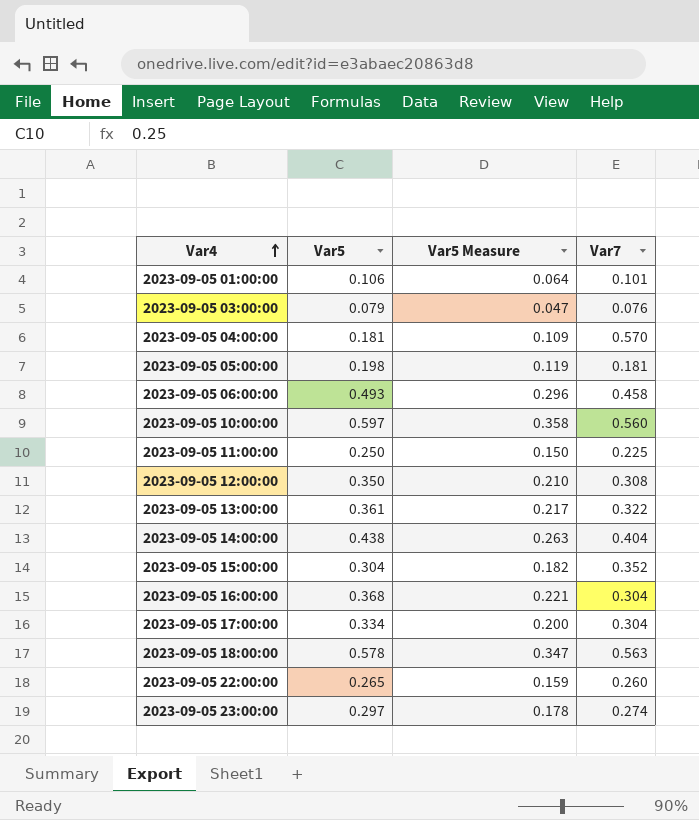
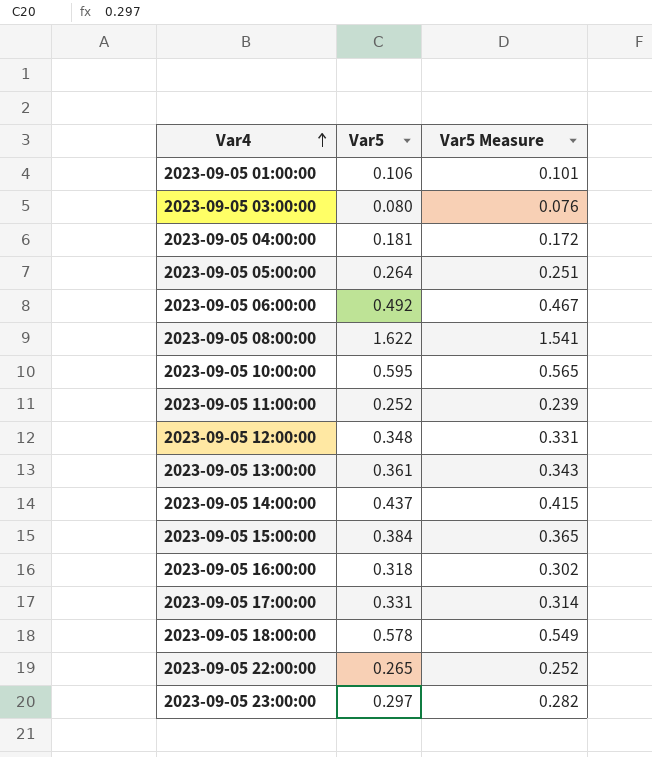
column Var7 | position: 4 -> none
column Var5 Measure | formula: [Var5] * 0.6 -> [Var5] * 0.95
2023-09-05 03:00:00 | Var5: 0.079 -> 0.080
2023-09-05 05:00:00 | Var5: 0.198 -> 0.264
2023-09-05 06:00:00 | Var5: 0.493 -> 0.492
row 2023-09-05 08:00:00: none -> 1.622 | 1.541
2023-09-05 10:00:00 | Var5: 0.597 -> 0.595
2023-09-05 11:00:00 | Var5: 0.250 -> 0.252
2023-09-05 12:00:00 | Var5: 0.350 -> 0.348
2023-09-05 14:00:00 | Var5: 0.438 -> 0.437
2023-09-05 15:00:00 | Var5: 0.304 -> 0.384
2023-09-05 16:00:00 | Var5: 0.368 -> 0.318
2023-09-05 17:00:00 | Var5: 0.334 -> 0.331

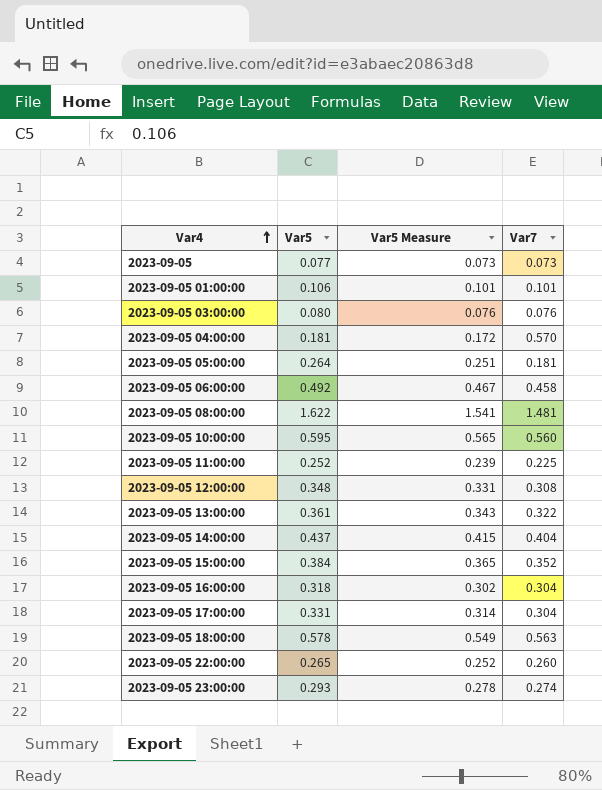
column Var7 | position: none -> 4
row 2023-09-05: none -> 0.077 | 0.073 | 0.073
2023-09-05 23:00:00 | Var5: 0.297 -> 0.293
2023-09-05 23:00:00 | Var5 Measure: 0.282 -> 0.278

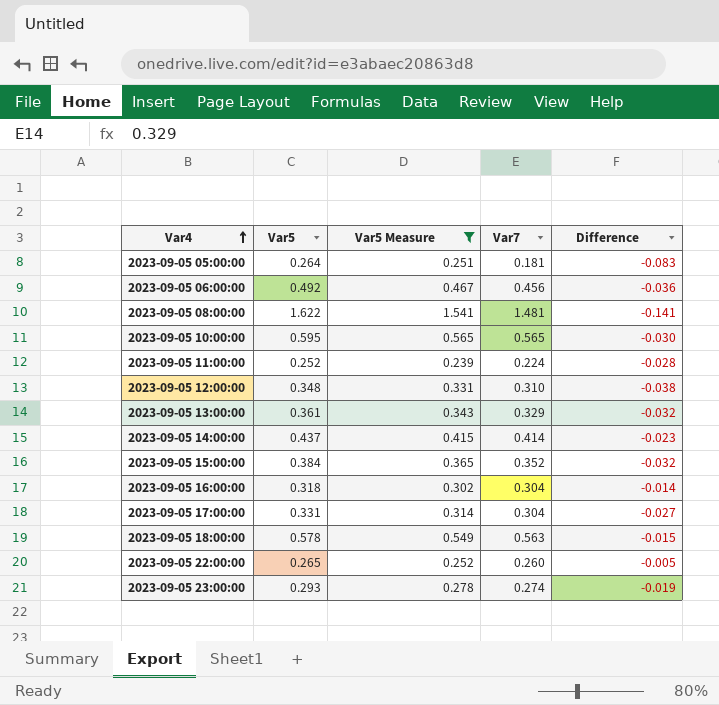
filter: none -> Var5 Measure >= 0.239
column Difference | formula: none -> [Var7] - [Var5]
2023-09-05 06:00:00 | Var7: 0.458 -> 0.456
2023-09-05 10:00:00 | Var7: 0.560 -> 0.565
2023-09-05 11:00:00 | Var7: 0.225 -> 0.224
2023-09-05 12:00:00 | Var7: 0.308 -> 0.310
2023-09-05 13:00:00 | Var7: 0.322 -> 0.329
2023-09-05 14:00:00 | Var7: 0.404 -> 0.414

